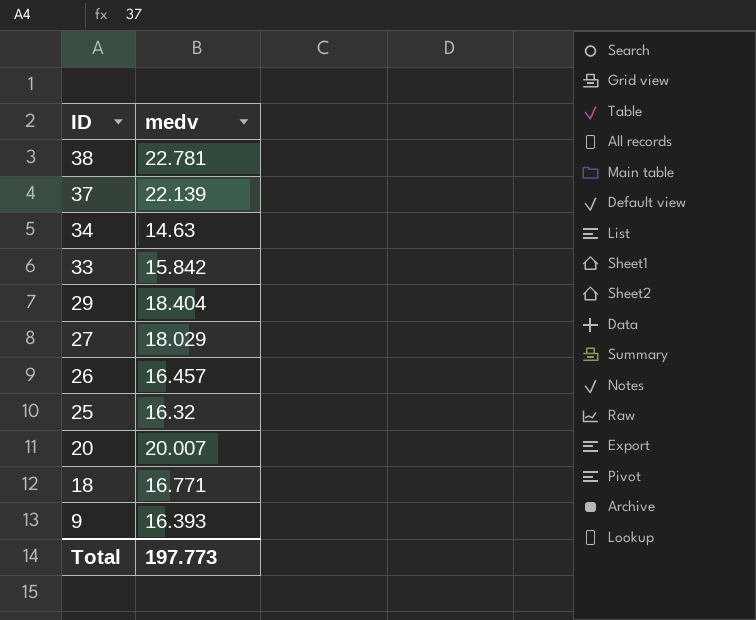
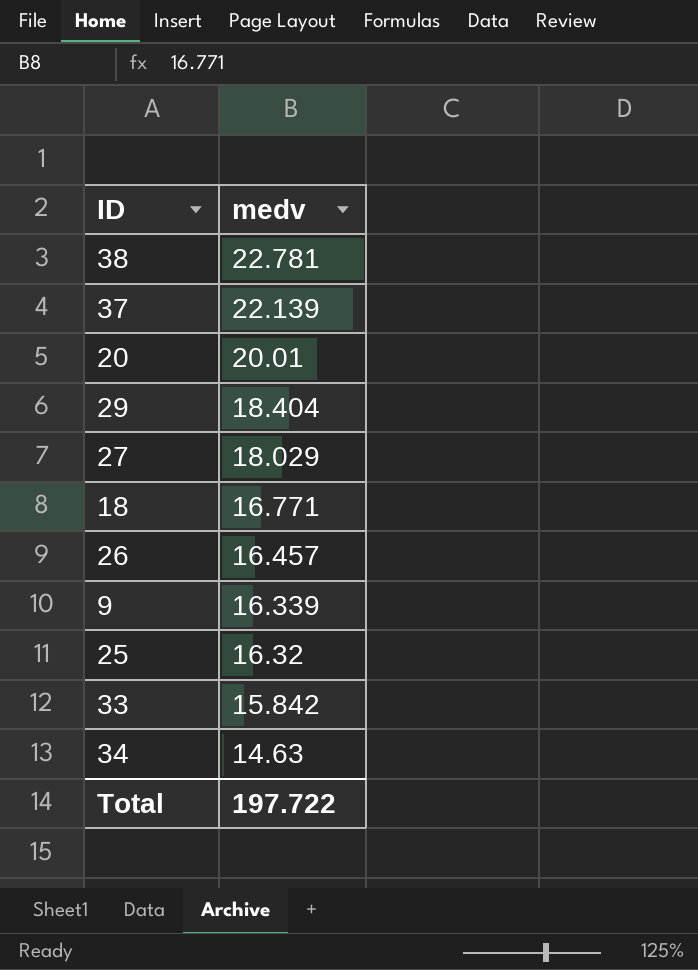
row order: ID descending -> medv descending
20 | medv: 20.007 -> 20.01
9 | medv: 16.393 -> 16.339
Total | medv: 197.773 -> 197.722

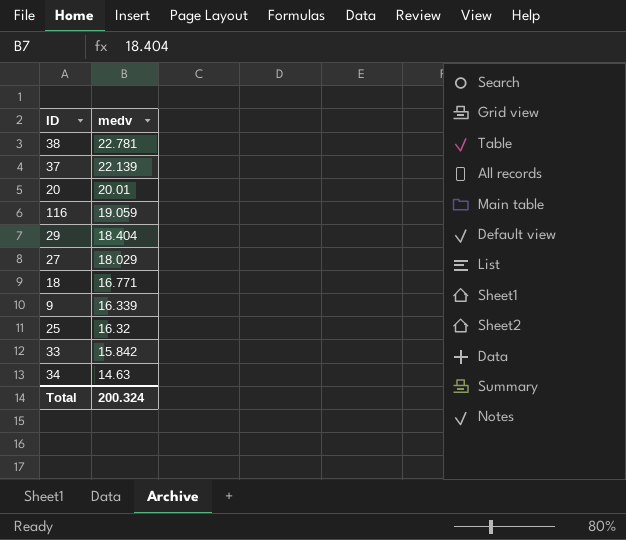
row 26: 16.457 -> none
row 116: none -> 19.059
Total | medv: 197.722 -> 200.324

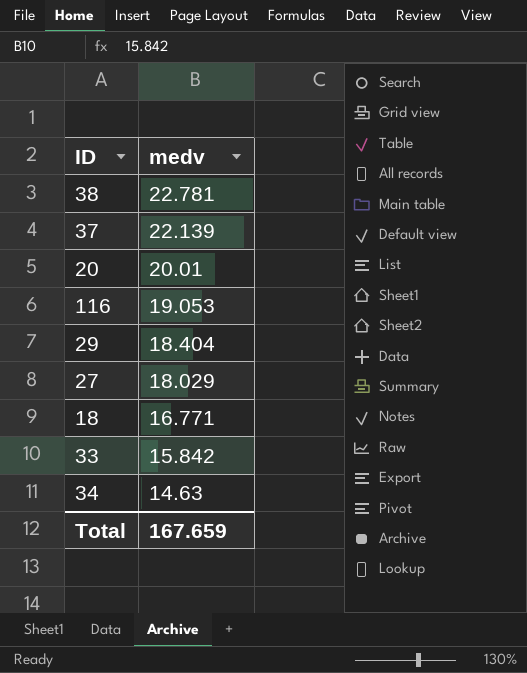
row 9: 16.339 -> none
row 25: 16.32 -> none
116 | medv: 19.059 -> 19.053
Total | medv: 200.324 -> 167.659

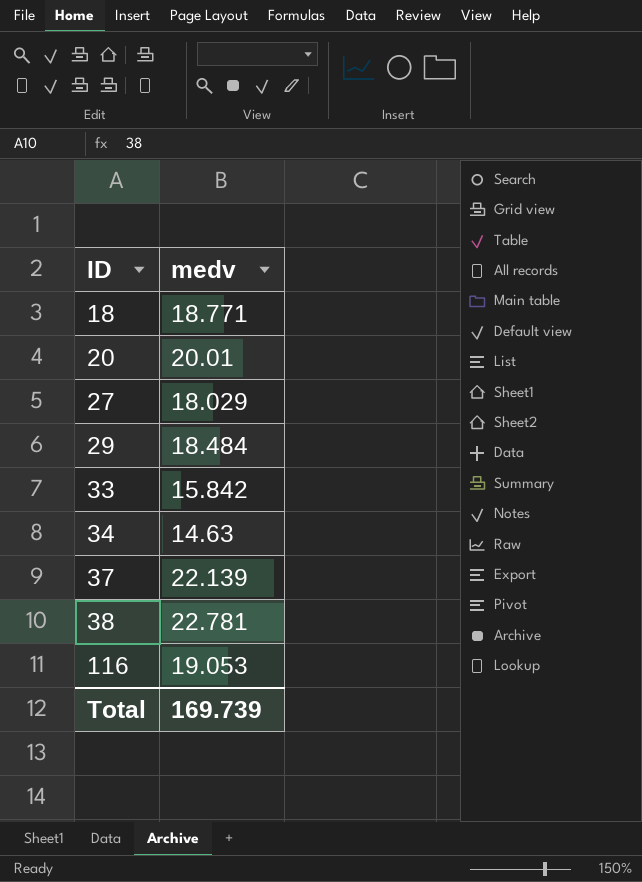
row order: medv descending -> ID ascending
18 | medv: 16.771 -> 18.771
29 | medv: 18.404 -> 18.484
Total | medv: 167.659 -> 169.739

